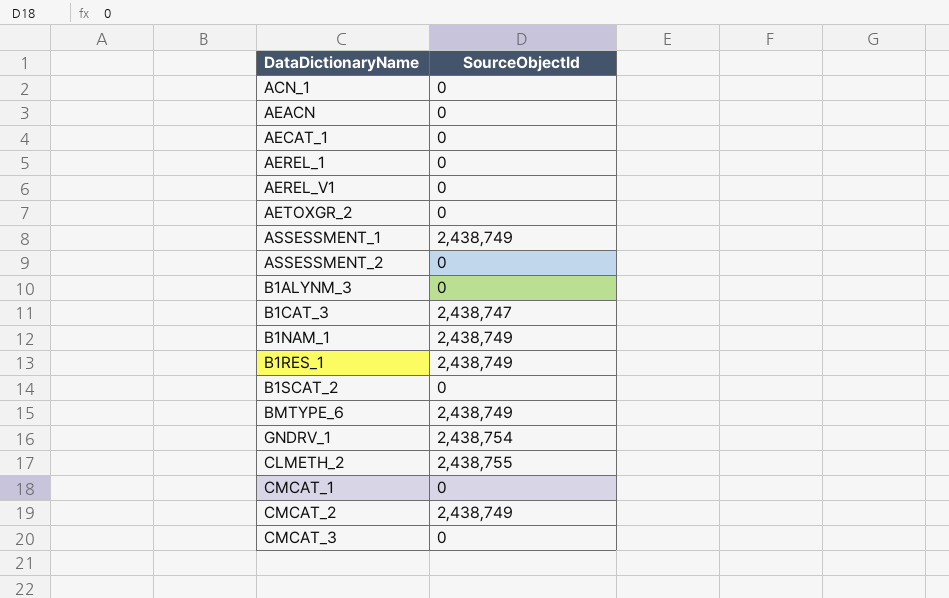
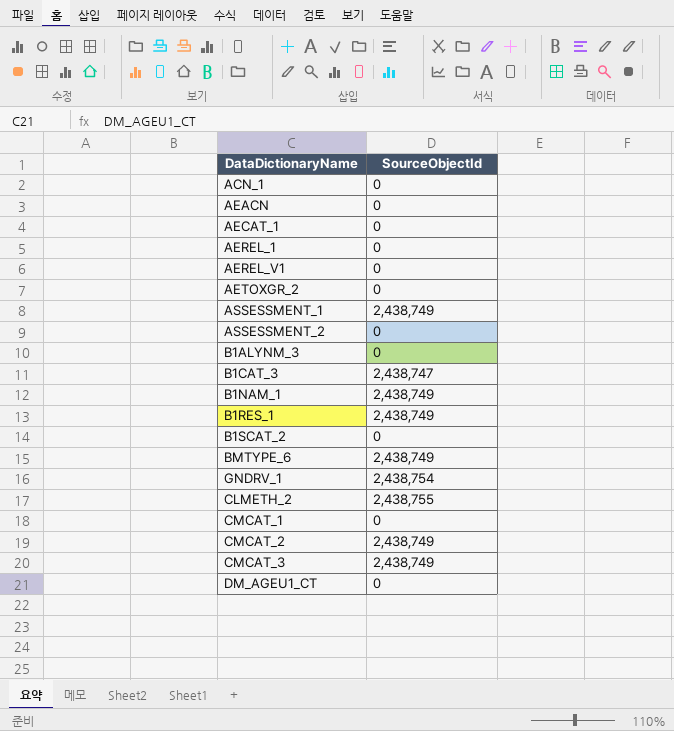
CMCAT_3 | SourceObjectId: 0 -> 2,438,749
row DM_AGEU1_CT: none -> 0

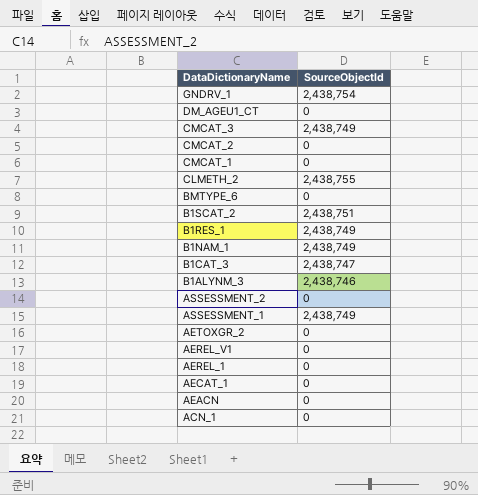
row order: none -> DataDictionaryName descending
CMCAT_2 | SourceObjectId: 2,438,749 -> 0
BMTYPE_6 | SourceObjectId: 2,438,749 -> 0
B1SCAT_2 | SourceObjectId: 0 -> 2,438,751
B1ALYNM_3 | SourceObjectId: 0 -> 2,438,746

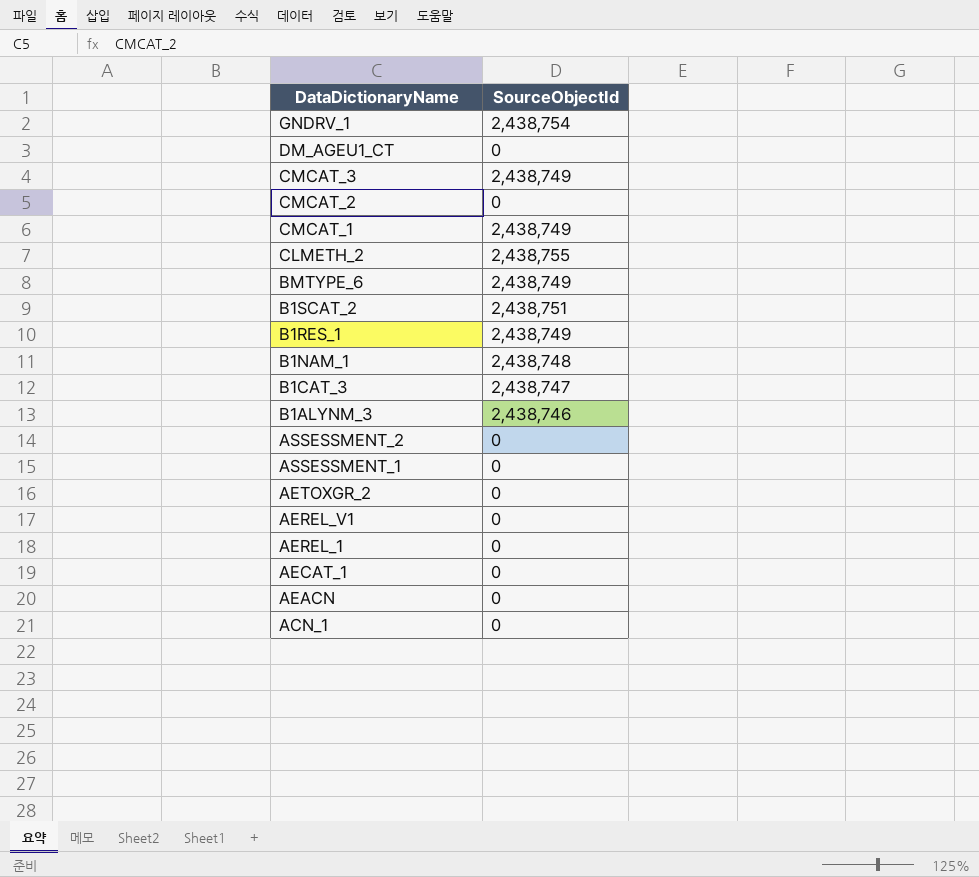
CMCAT_1 | SourceObjectId: 0 -> 2,438,749
BMTYPE_6 | SourceObjectId: 0 -> 2,438,749
B1NAM_1 | SourceObjectId: 2,438,749 -> 2,438,748
ASSESSMENT_1 | SourceObjectId: 2,438,749 -> 0

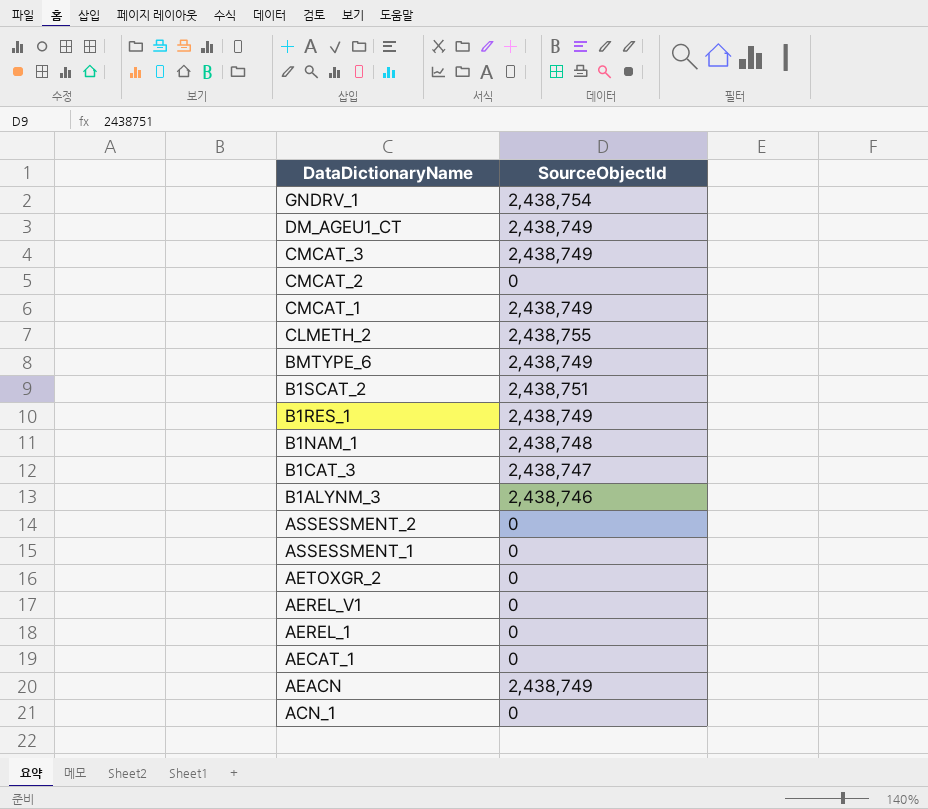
DM_AGEU1_CT | SourceObjectId: 0 -> 2,438,749
AEACN | SourceObjectId: 0 -> 2,438,749

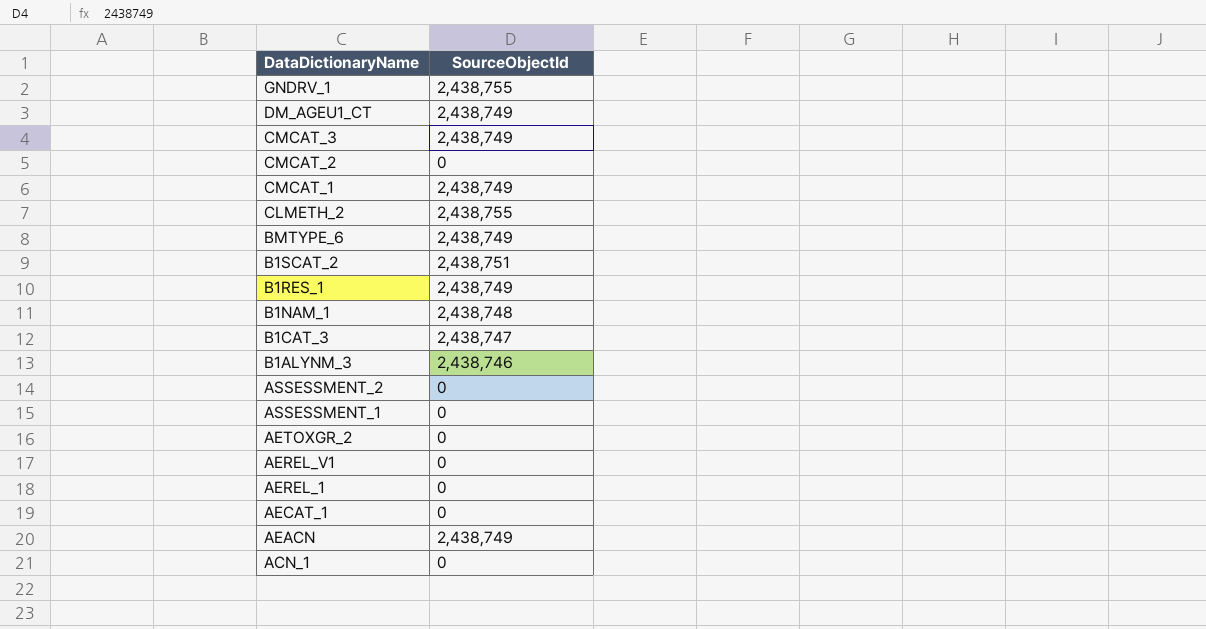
GNDRV_1 | SourceObjectId: 2,438,754 -> 2,438,755

